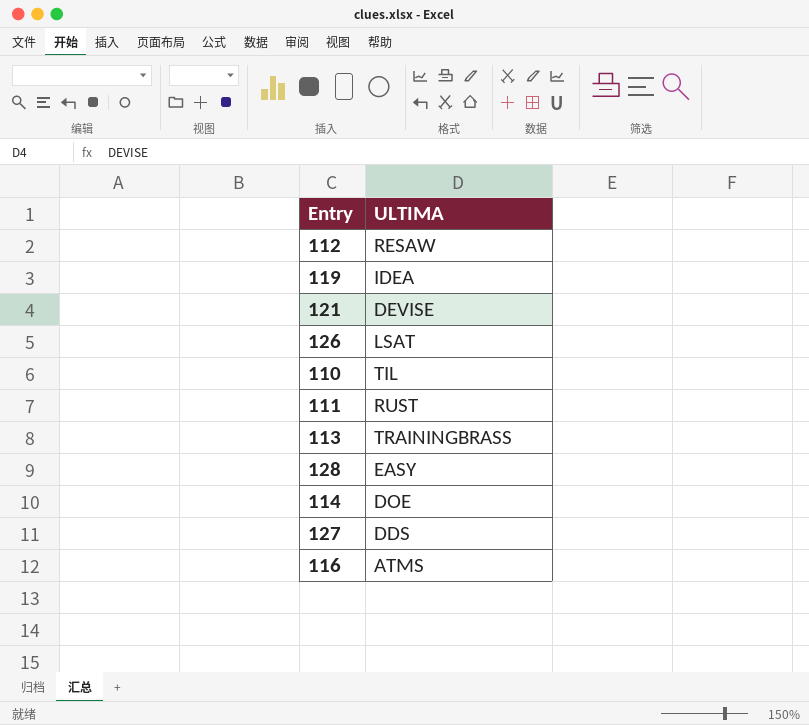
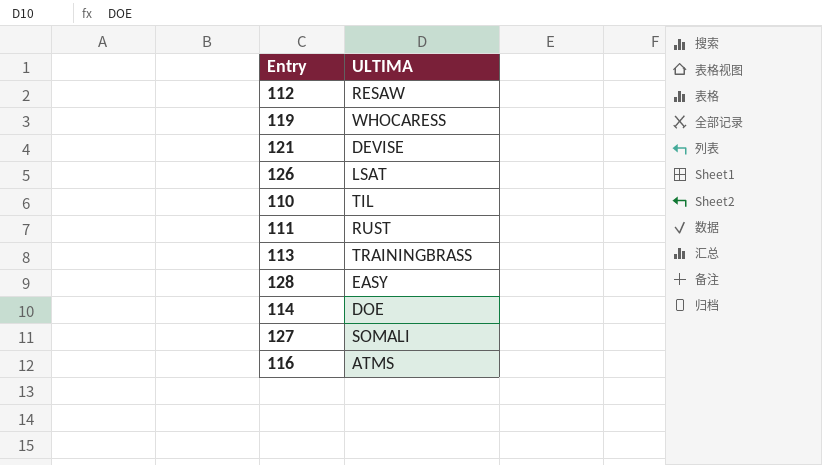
119 | ULTIMA: IDEA -> WHOCARESS
127 | ULTIMA: DDS -> SOMALI

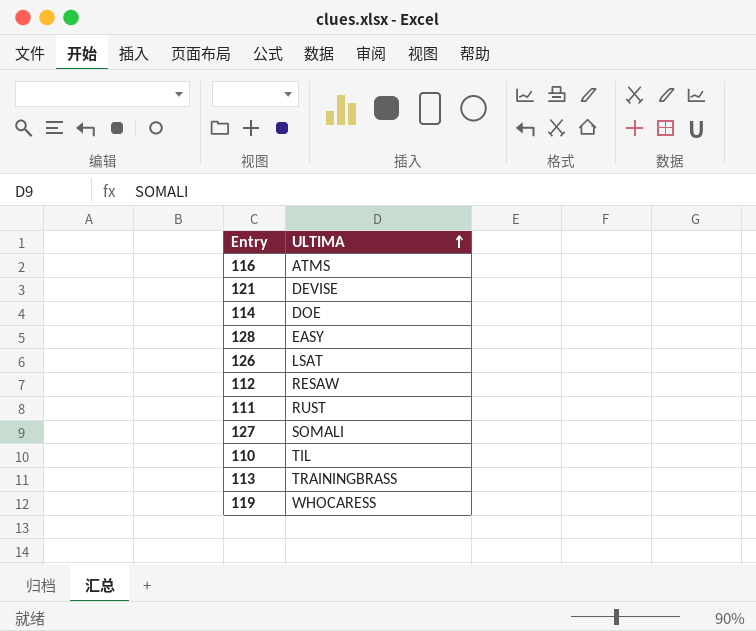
row order: none -> ULTIMA ascending

